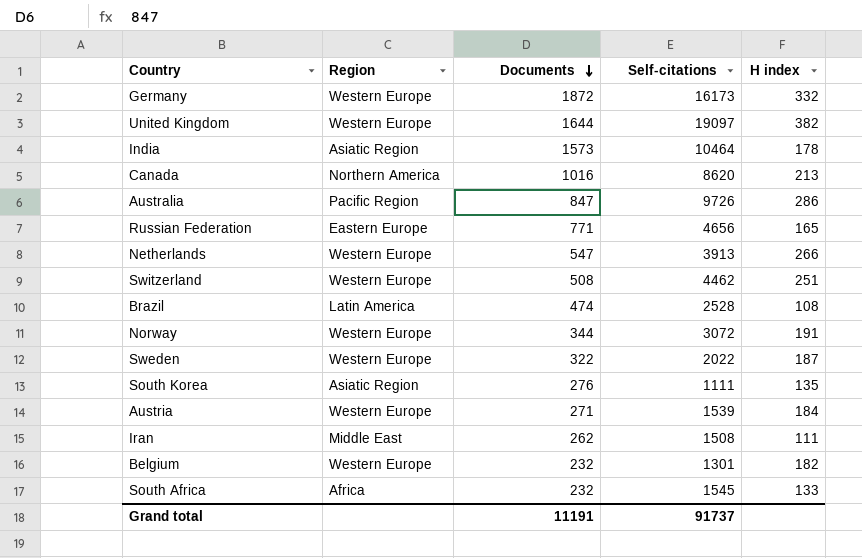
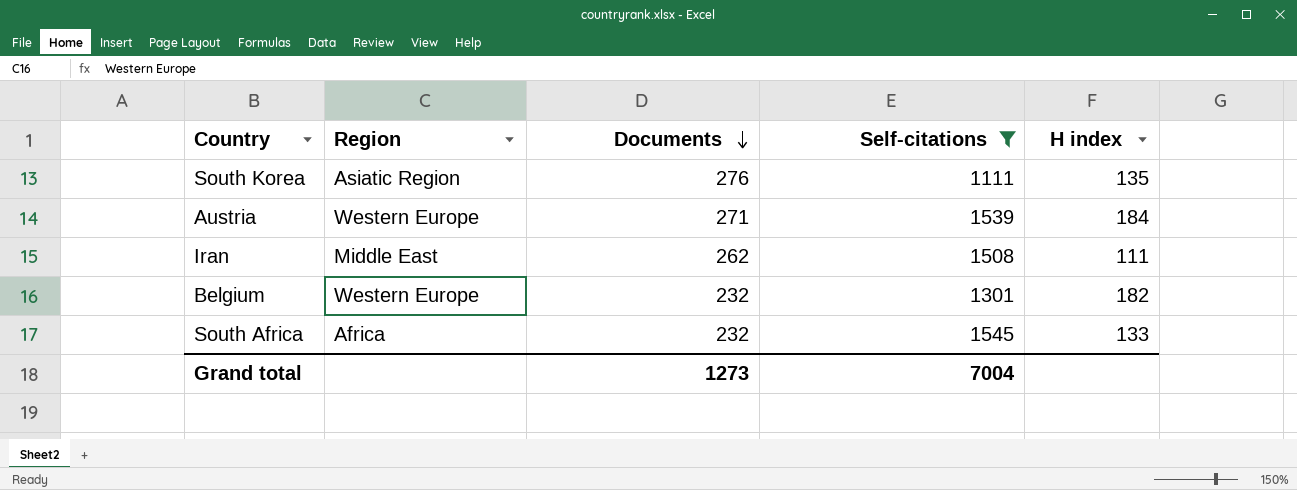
filter: none -> Self-citations <= 1545
Grand total | Documents: 11191 -> 1273
Grand total | Self-citations: 91737 -> 7004

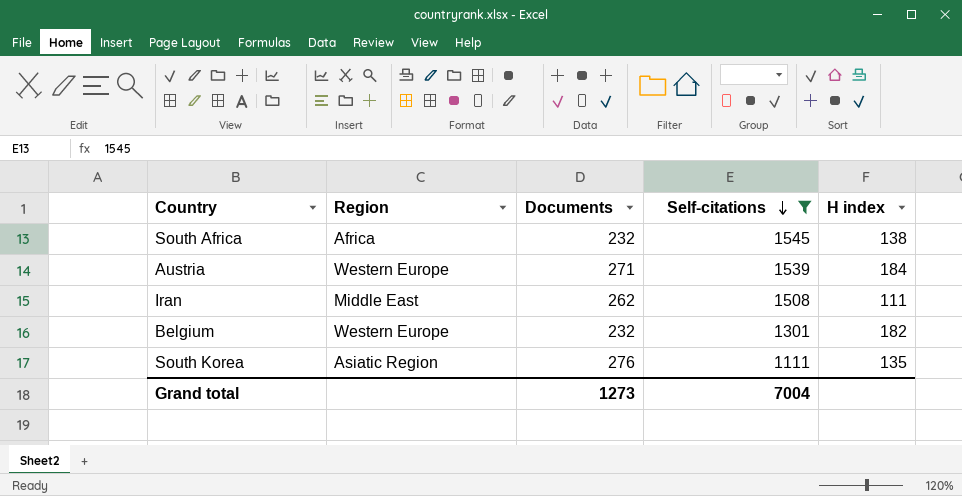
row order: Documents descending -> Self-citations descending
South Africa | H index: 133 -> 138

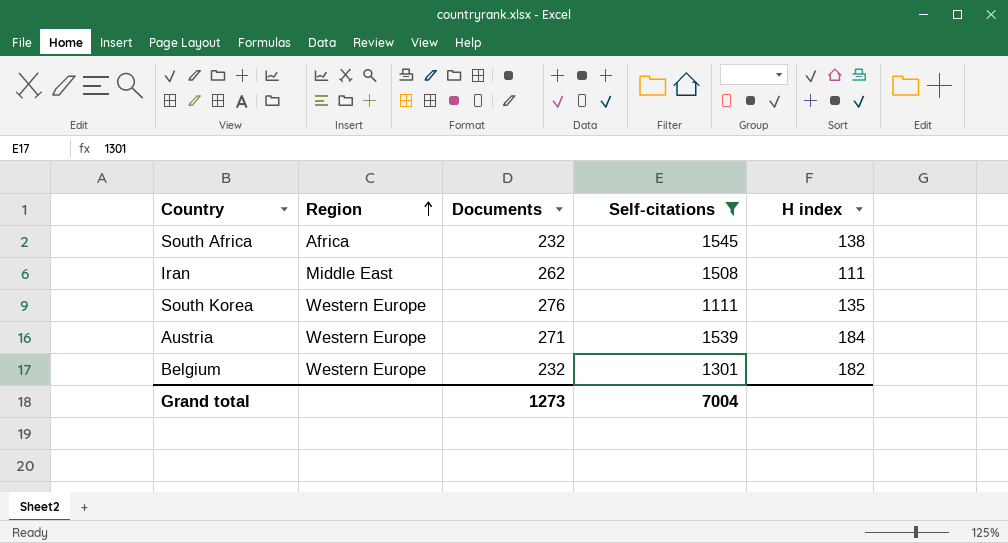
row order: Self-citations descending -> Region ascending
South Korea | Region: Asiatic Region -> Western Europe

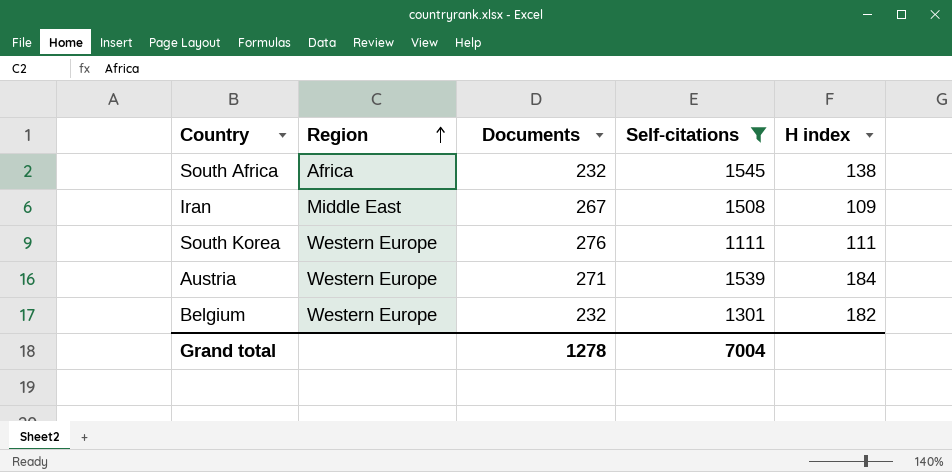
Iran | Documents: 262 -> 267
Iran | H index: 111 -> 109
South Korea | H index: 135 -> 111
Grand total | Documents: 1273 -> 1278

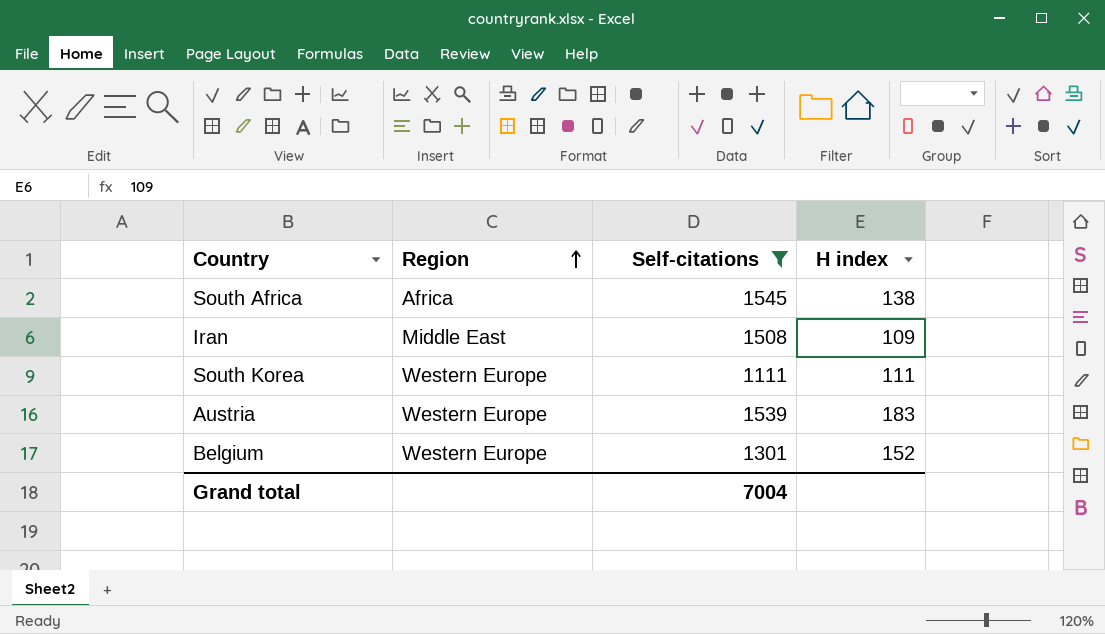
column Documents | position: 3 -> none
Austria | H index: 184 -> 183
Belgium | H index: 182 -> 152

